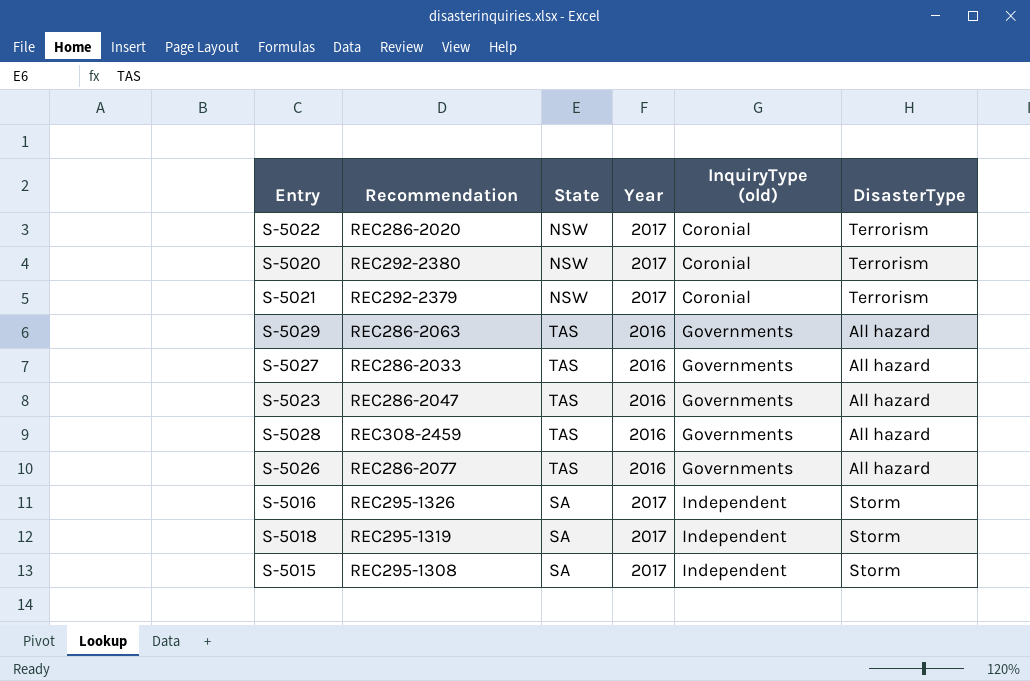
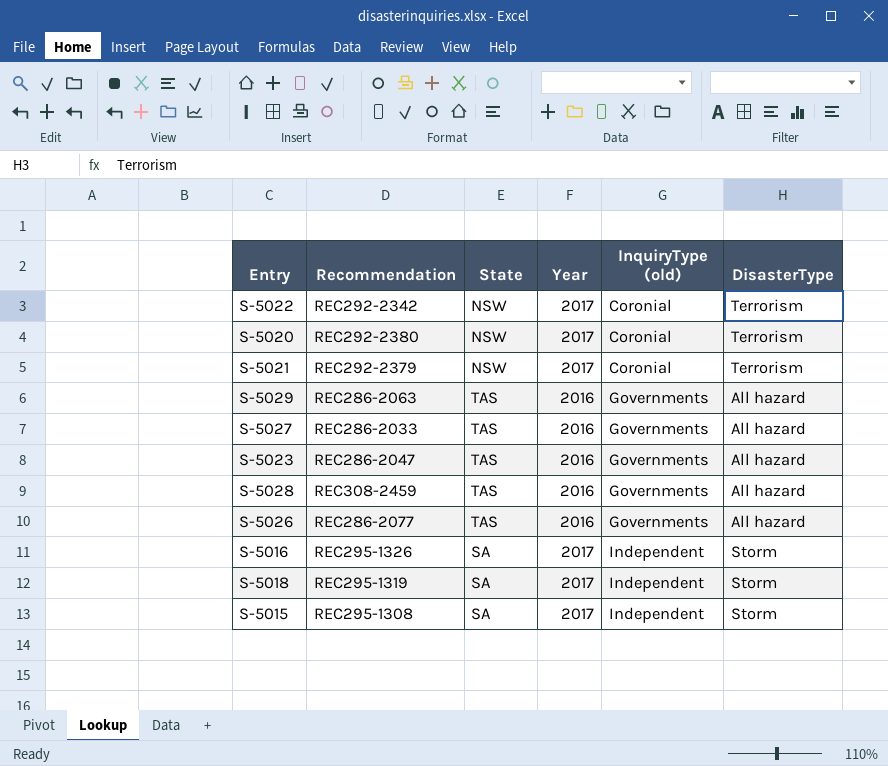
S-5022 | Recommendation: REC286-2020 -> REC292-2342

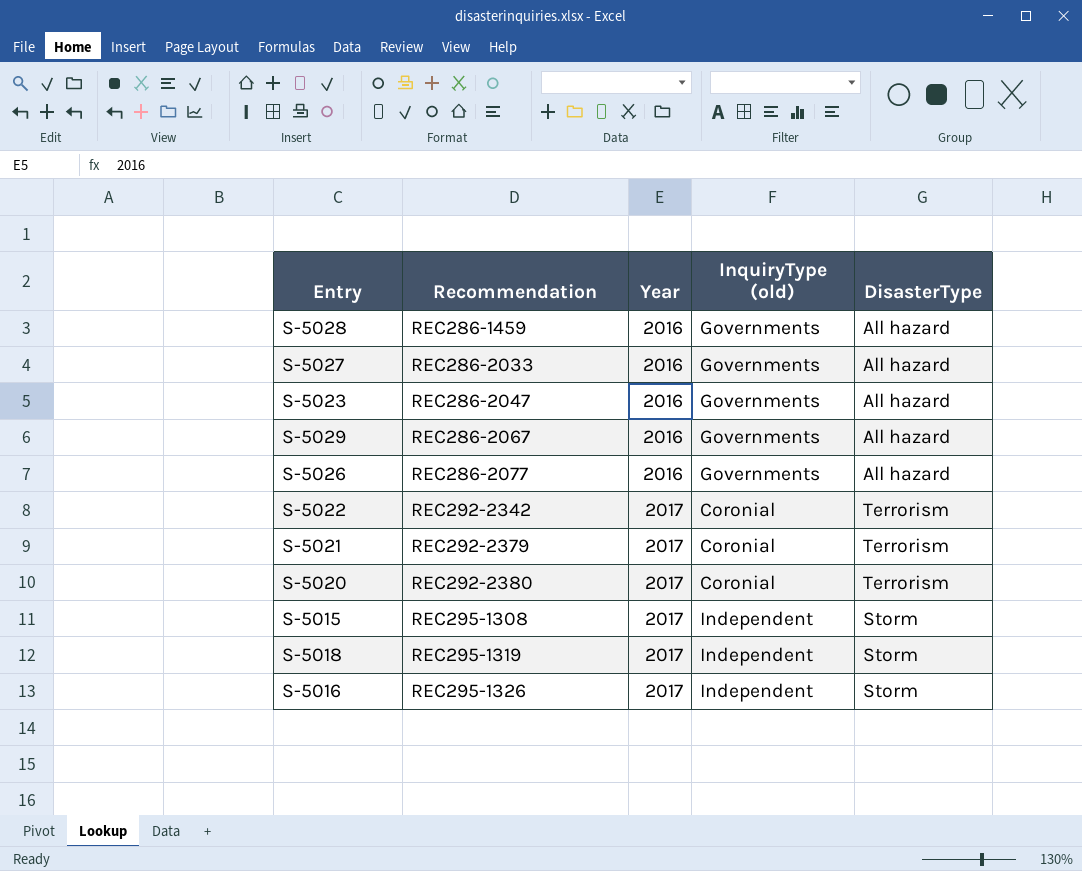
row order: InquiryType (old) ascending -> Recommendation ascending
column State | position: 3 -> none
S-5028 | Recommendation: REC308-2459 -> REC286-1459
S-5029 | Recommendation: REC286-2063 -> REC286-2067

